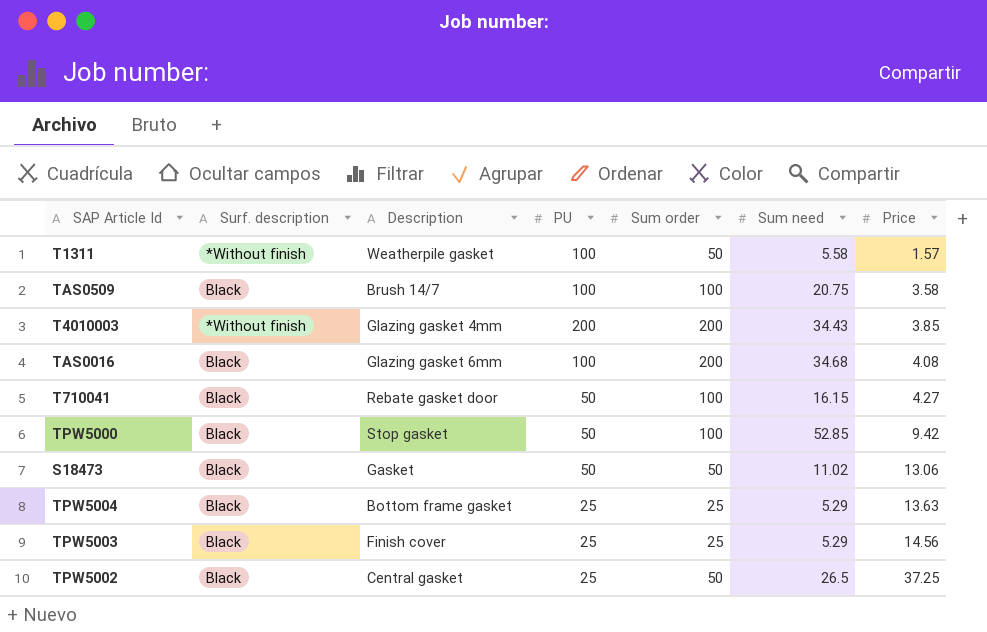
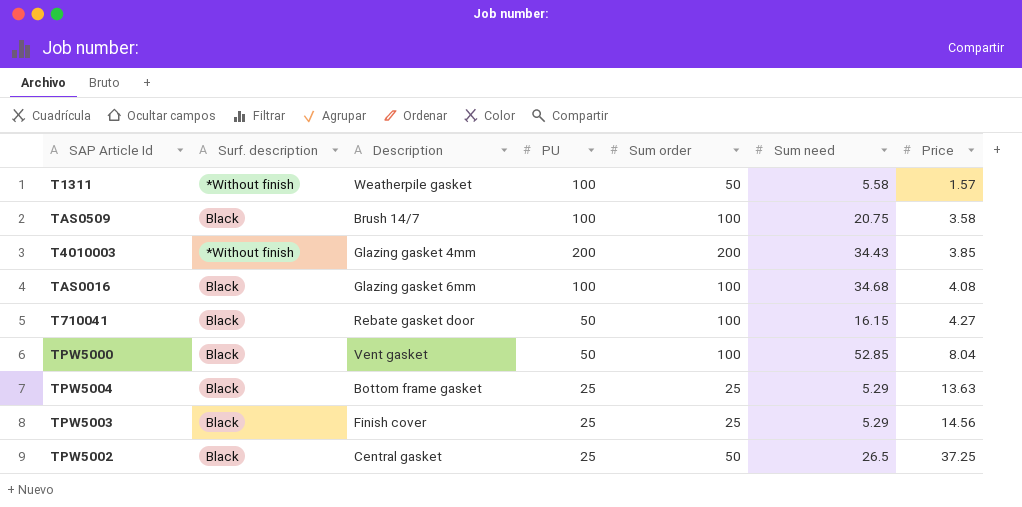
row S18473: Black | Gasket | 50 | 50 | 11.02 | 13.06 -> none
TAS0016 | Sum order: 200 -> 100
TPW5000 | Description: Stop gasket -> Vent gasket
TPW5000 | Price: 9.42 -> 8.04

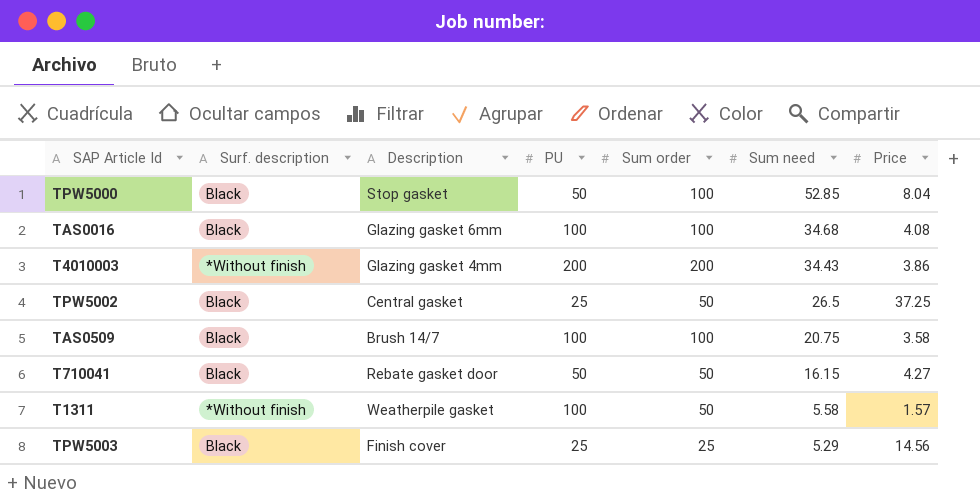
row order: Price ascending -> Sum need descending
row TPW5004: Black | Bottom frame gasket | 25 | 25 | 5.29 | 13.63 -> none
TPW5000 | Description: Vent gasket -> Stop gasket
T4010003 | Price: 3.85 -> 3.86
T710041 | Sum order: 100 -> 50

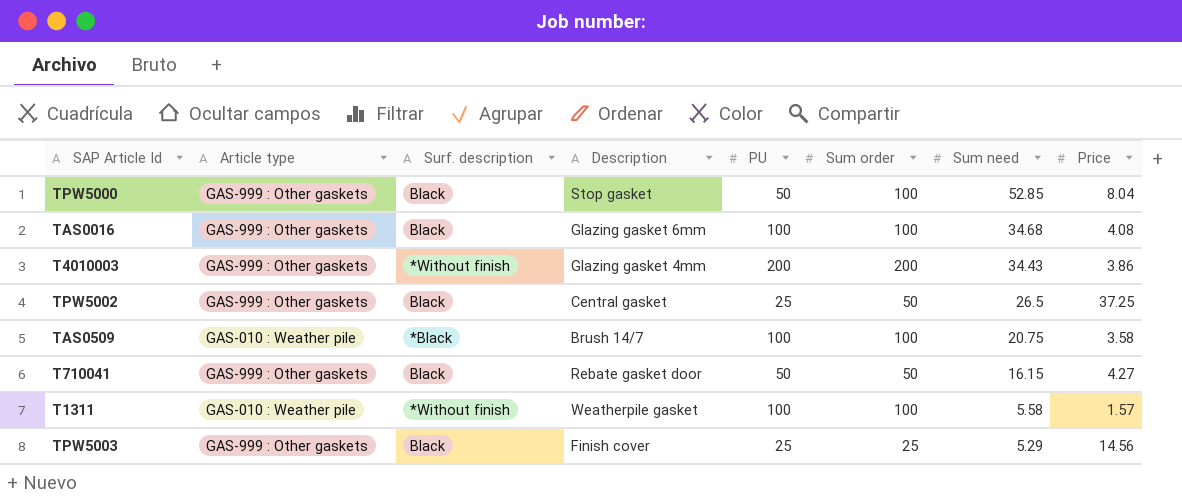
column Article type | position: none -> 2
TAS0509 | Surf. description: Black -> *Black
T1311 | Sum order: 50 -> 100

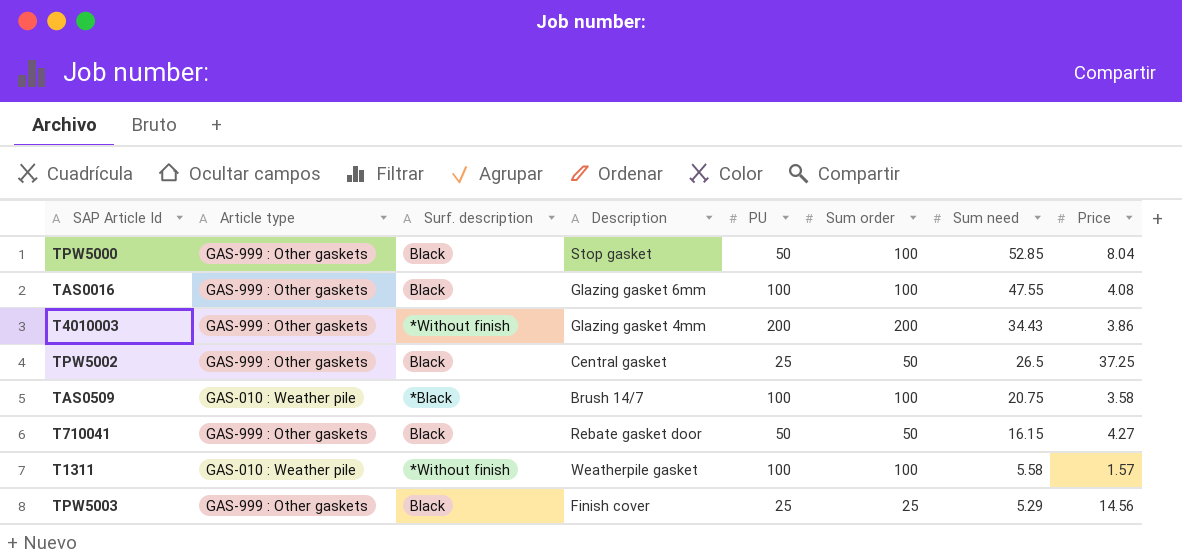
TAS0016 | Sum need: 34.68 -> 47.55

